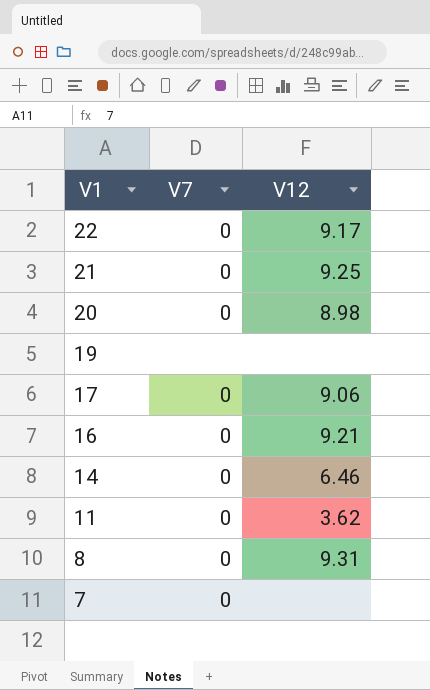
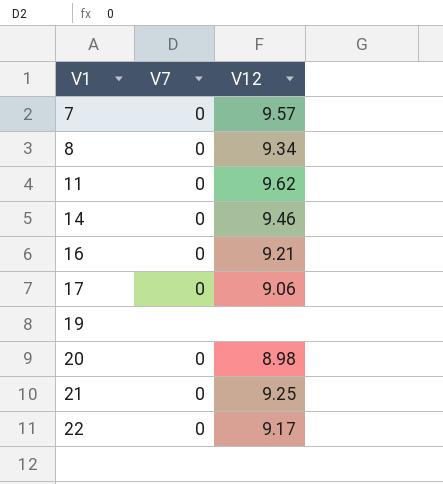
row order: V1 descending -> V1 ascending
7 | V12: none -> 9.57
8 | V12: 9.31 -> 9.34
11 | V12: 3.62 -> 9.62
14 | V12: 6.46 -> 9.46

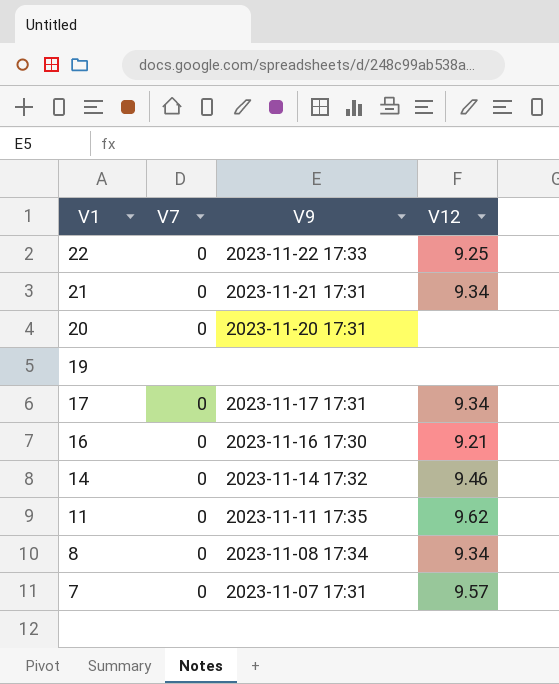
row order: V1 ascending -> V1 descending
column V9 | position: none -> 3
22 | V12: 9.17 -> 9.25
21 | V12: 9.25 -> 9.34
20 | V12: 8.98 -> none
17 | V12: 9.06 -> 9.34

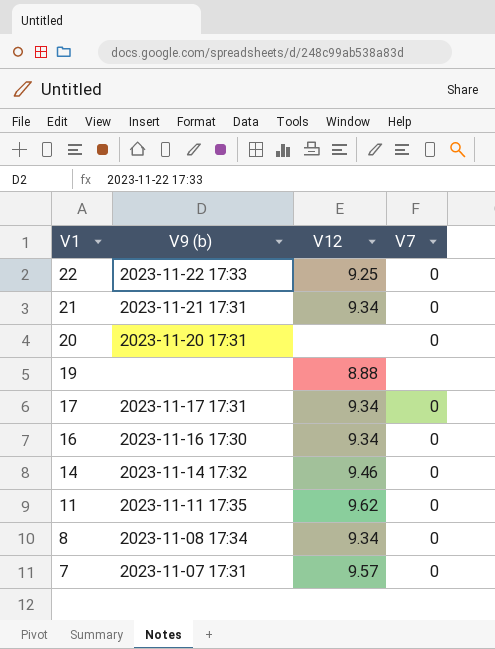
column name: V9 -> V9 (b)
column V7 | position: 2 -> 4
19 | V12: none -> 8.88
16 | V12: 9.21 -> 9.34

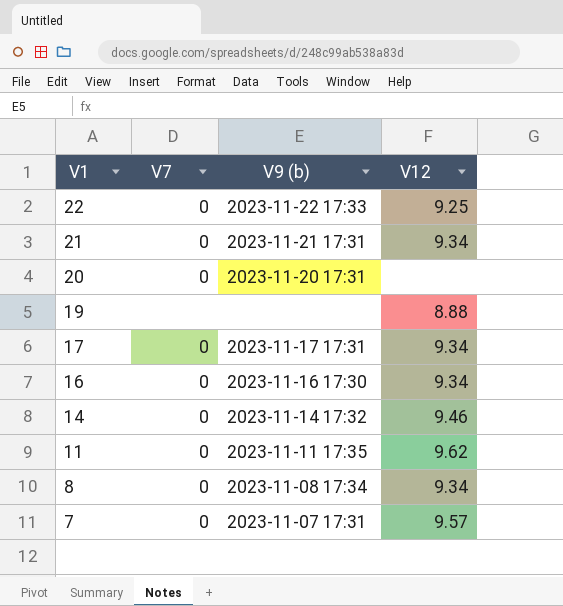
column V7 | position: 4 -> 2

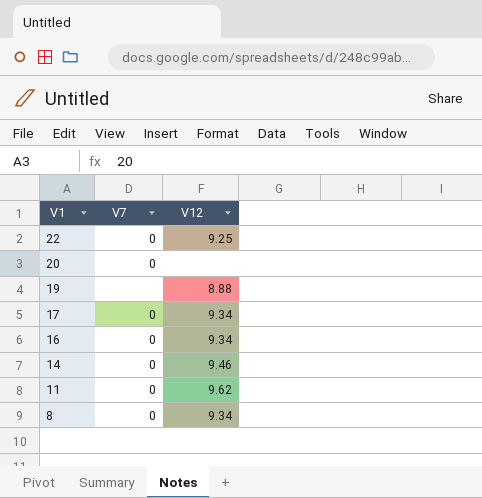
column V9 (b) | position: 3 -> none
row 21: 0 | 2023-11-21 17:31 | 9.34 -> none
row 7: 0 | 2023-11-07 17:31 | 9.57 -> none

